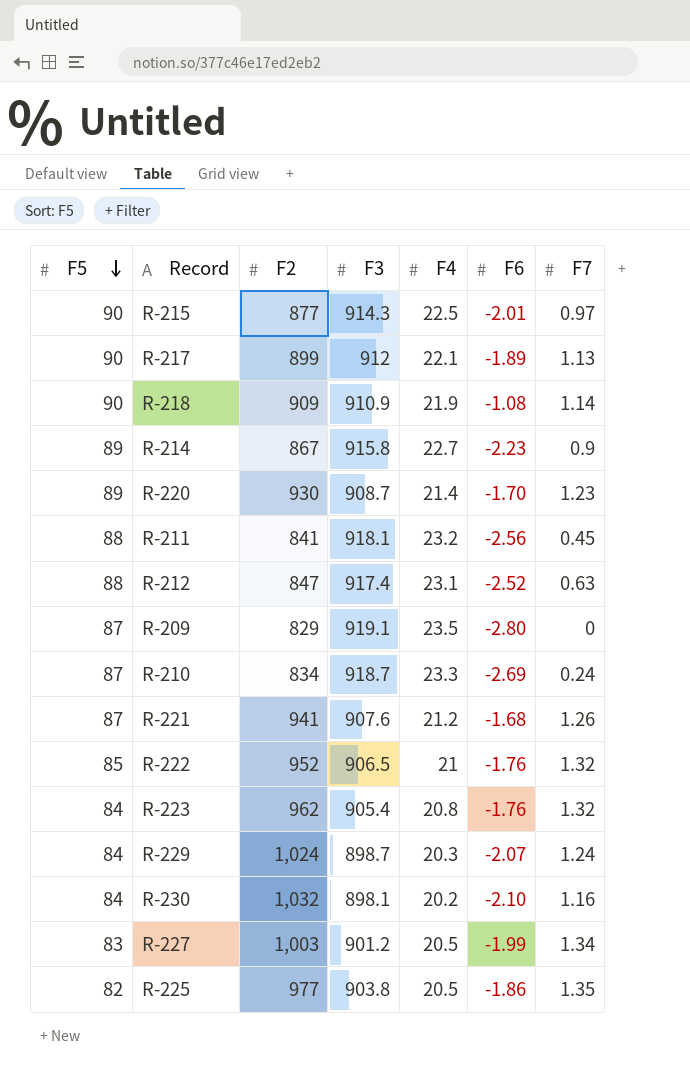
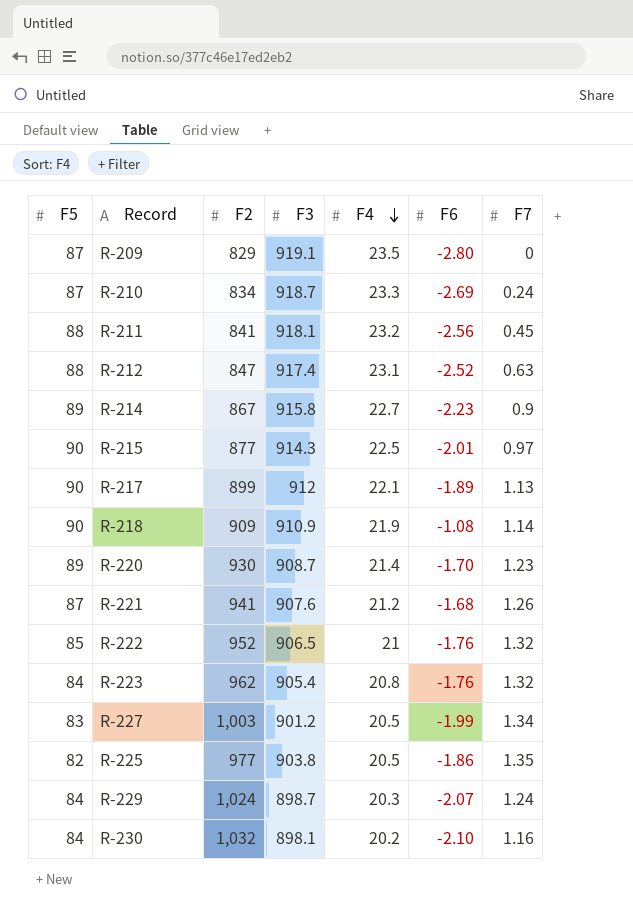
row order: F5 descending -> F4 descending

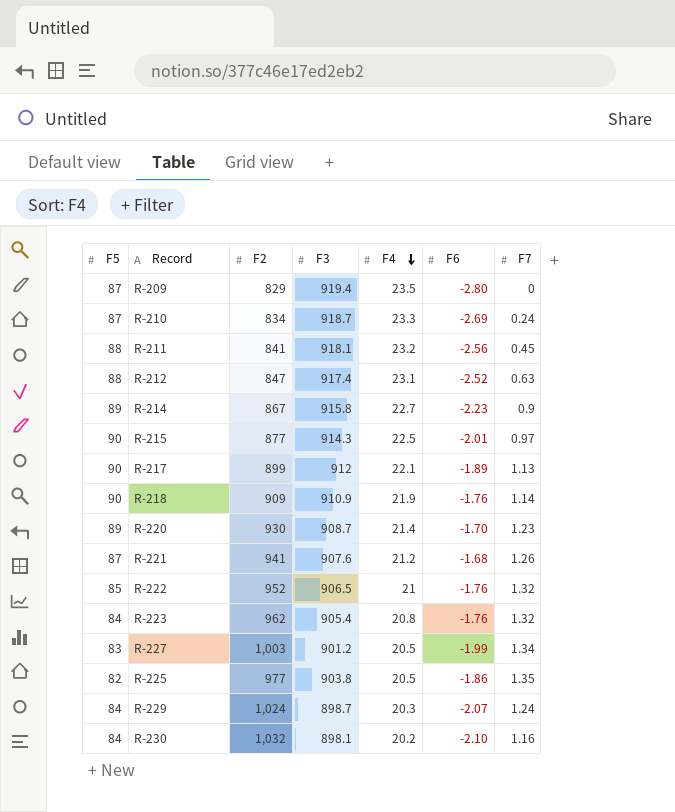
R-209 | F3: 919.1 -> 919.4
R-218 | F6: -1.08 -> -1.76

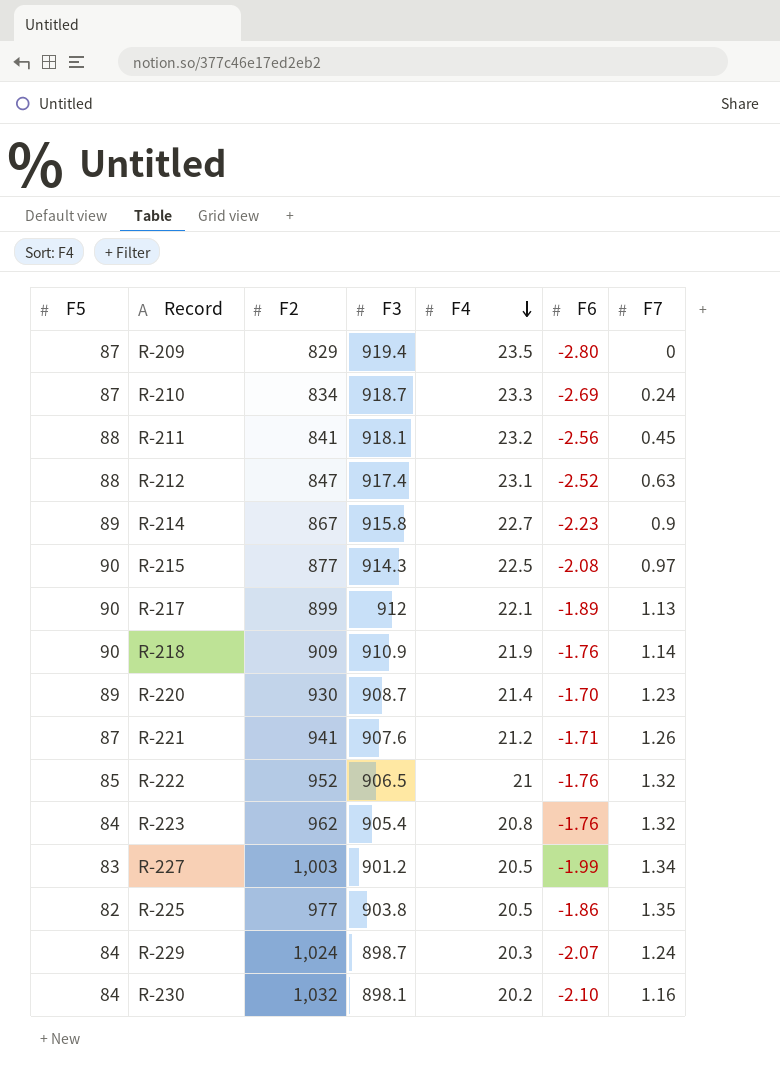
R-215 | F6: -2.01 -> -2.08
R-221 | F6: -1.68 -> -1.71

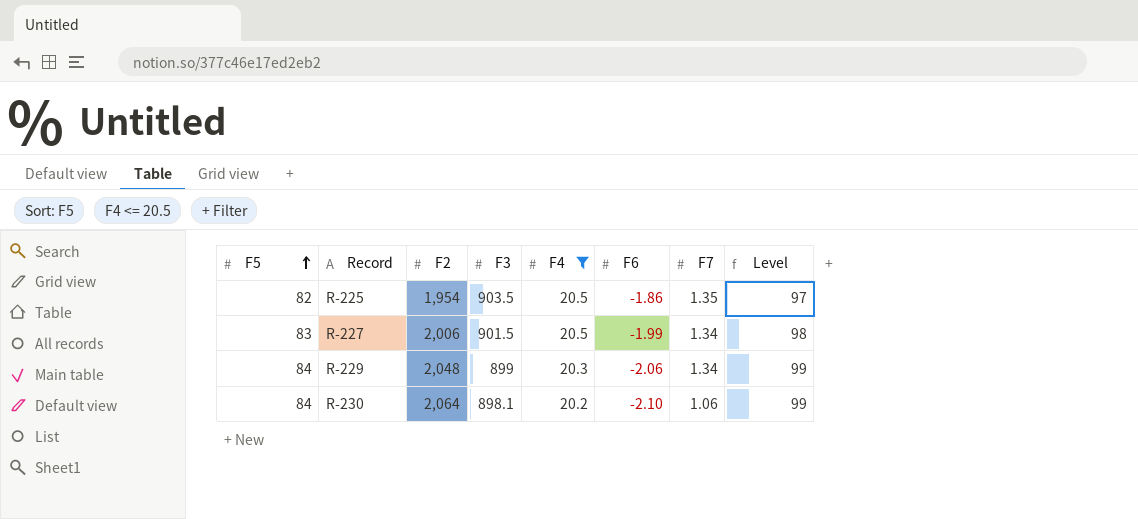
filter: none -> F4 <= 20.5
row order: F4 descending -> F5 ascending
column Level | formula: none -> [F5] + 15
R-225 | F2: 977 -> 1,954
R-225 | F3: 903.8 -> 903.5
R-227 | F2: 1,003 -> 2,006
R-227 | F3: 901.2 -> 901.5
R-229 | F2: 1,024 -> 2,048
R-229 | F3: 898.7 -> 899
R-229 | F6: -2.07 -> -2.06
R-229 | F7: 1.24 -> 1.34
R-230 | F2: 1,032 -> 2,064
R-230 | F7: 1.16 -> 1.06

